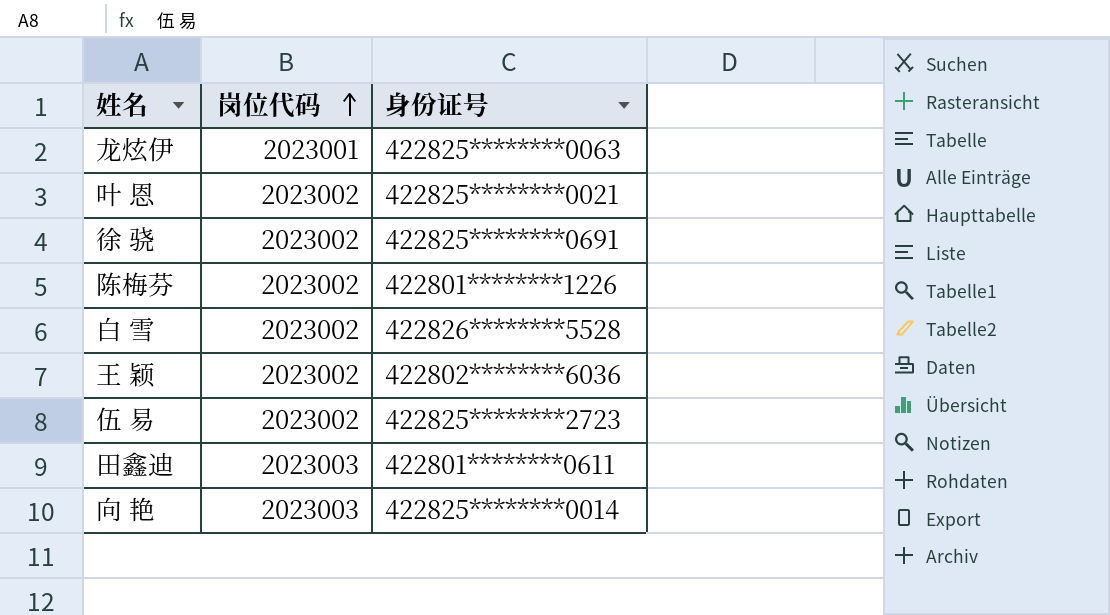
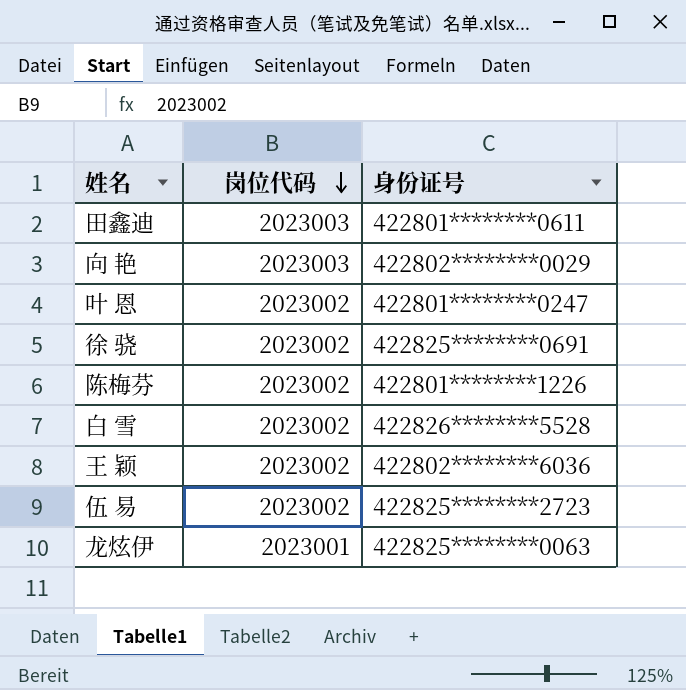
row order: 岗位代码 ascending -> 岗位代码 descending
向 艳 | 身份证号: 422825********0014 -> 422802********0029
叶 恩 | 身份证号: 422825********0021 -> 422801********0247

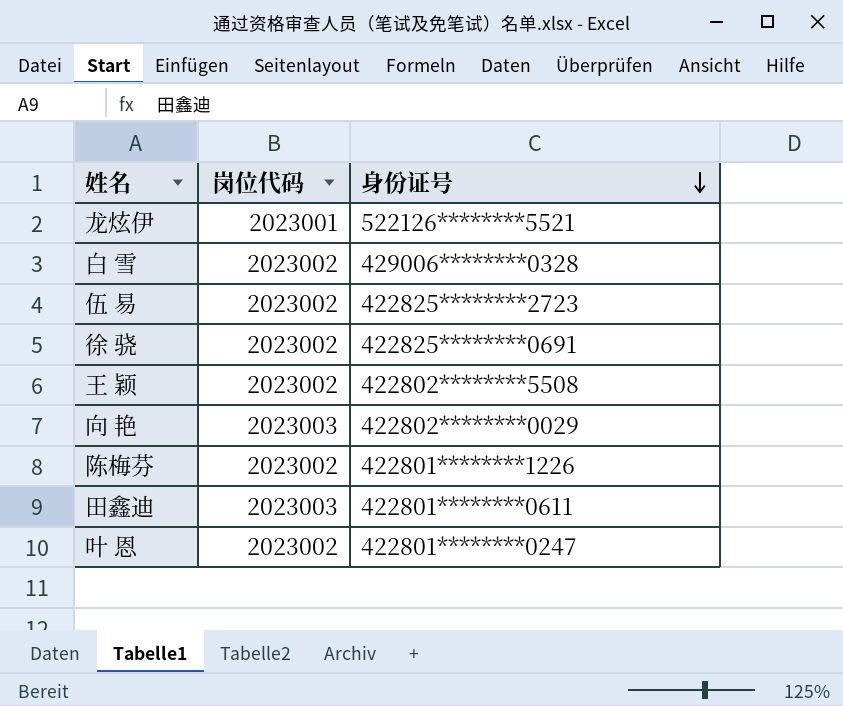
row order: 岗位代码 descending -> 身份证号 descending
龙炫伊 | 身份证号: 422825********0063 -> 522126********5521
白 雪 | 身份证号: 422826********5528 -> 429006********0328
王 颖 | 身份证号: 422802********6036 -> 422802********5508

